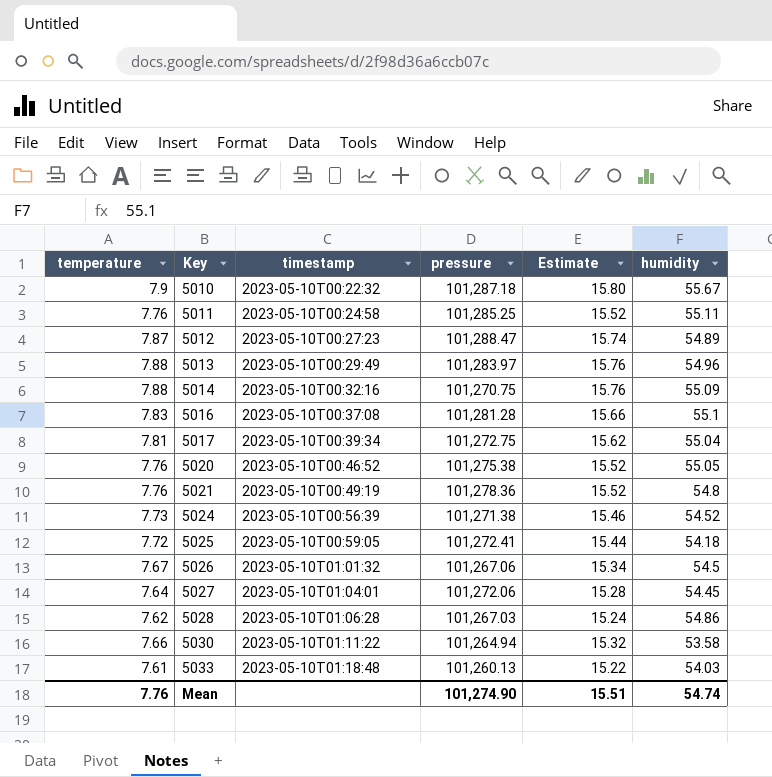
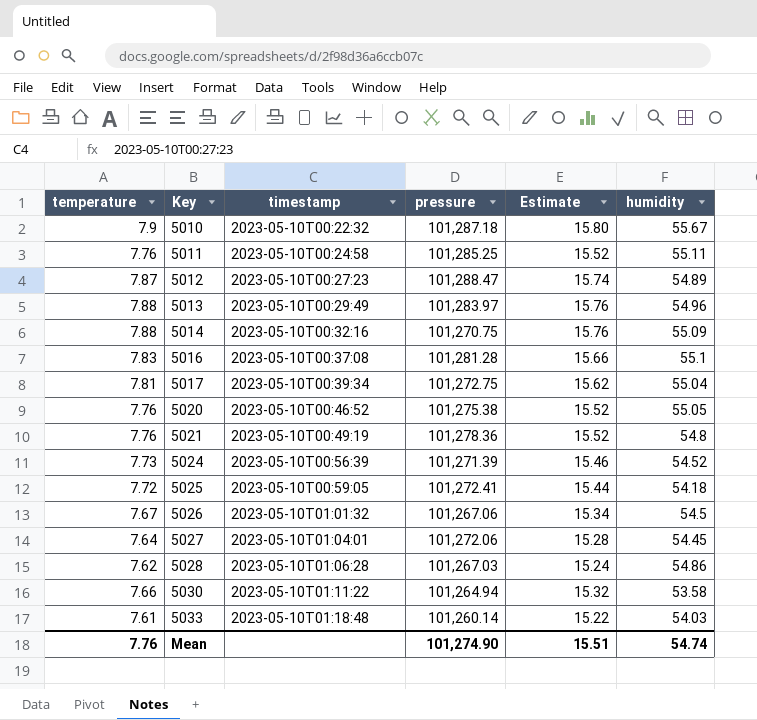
5024 | pressure: 101,271.38 -> 101,271.39
5033 | pressure: 101,260.13 -> 101,260.14

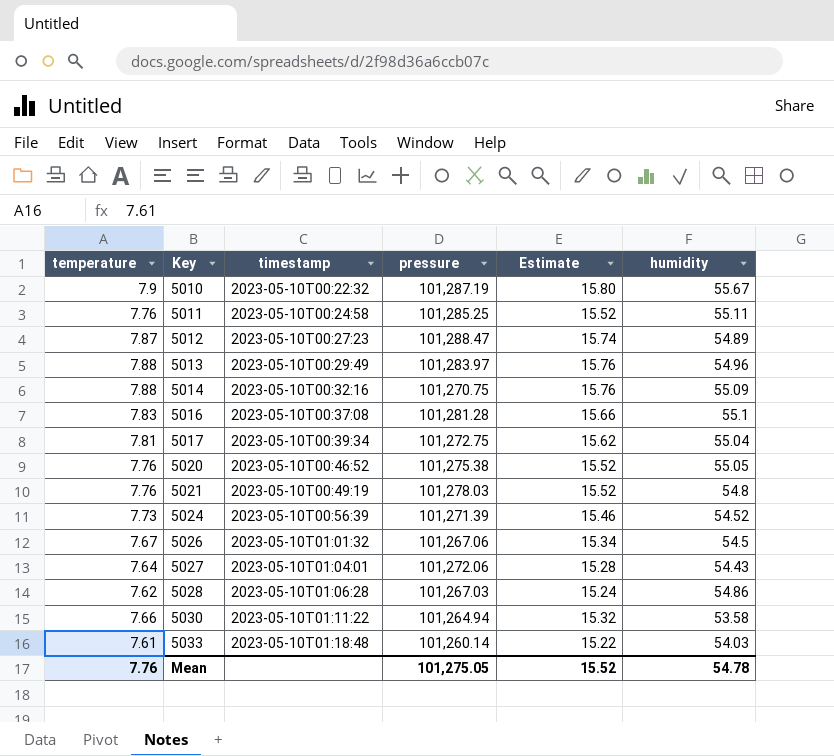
row 5025: 7.72 | 2023-05-10T00:59:05 | 101,272.41 | 15.44 | 54.18 -> none
5010 | pressure: 101,287.18 -> 101,287.19
5021 | pressure: 101,278.36 -> 101,278.03
5027 | humidity: 54.45 -> 54.43
Mean | pressure: 101,274.90 -> 101,275.05
Mean | Estimate: 15.51 -> 15.52
Mean | humidity: 54.74 -> 54.78

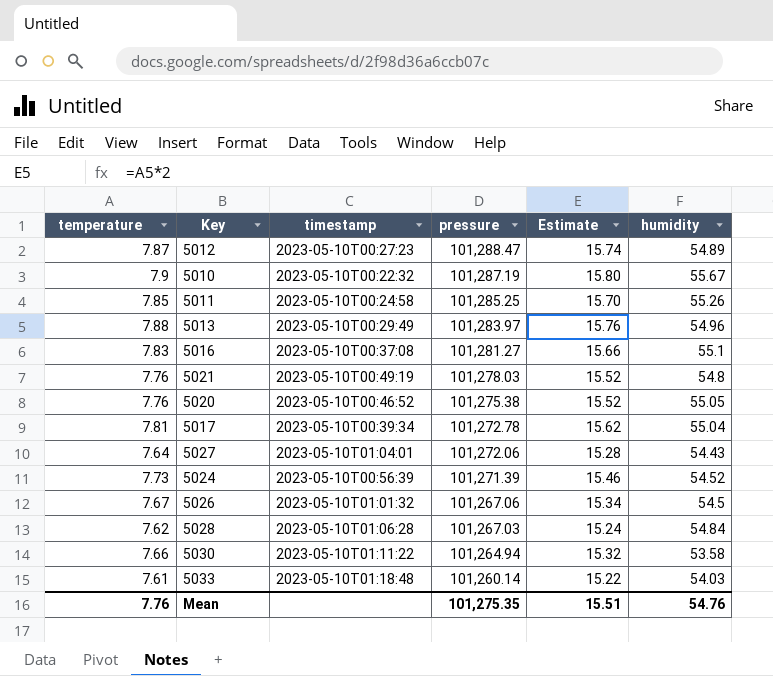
row order: Key ascending -> pressure descending
row 5014: 7.88 | 2023-05-10T00:32:16 | 101,270.75 | 15.76 | 55.09 -> none
5011 | temperature: 7.76 -> 7.85
5011 | Estimate: 15.52 -> 15.70
5011 | humidity: 55.11 -> 55.26
5016 | pressure: 101,281.28 -> 101,281.27
5017 | pressure: 101,272.75 -> 101,272.78
5028 | humidity: 54.86 -> 54.84
Mean | pressure: 101,275.05 -> 101,275.35
Mean | Estimate: 15.52 -> 15.51
Mean | humidity: 54.78 -> 54.76

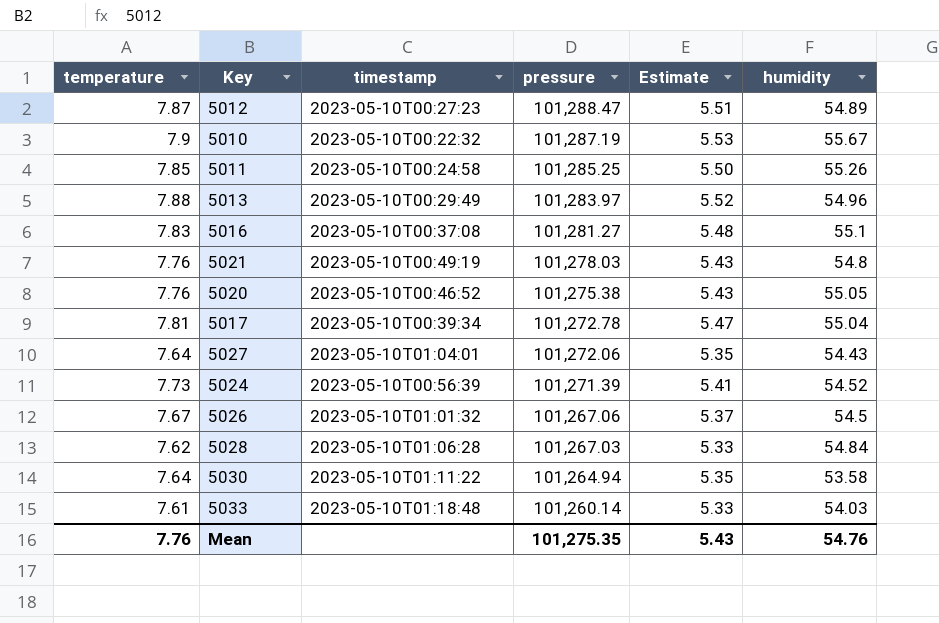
column Estimate | formula: [temperature] * 2 -> [temperature] * 0.7
5030 | temperature: 7.66 -> 7.64
Mean | Estimate: 15.51 -> 5.43

